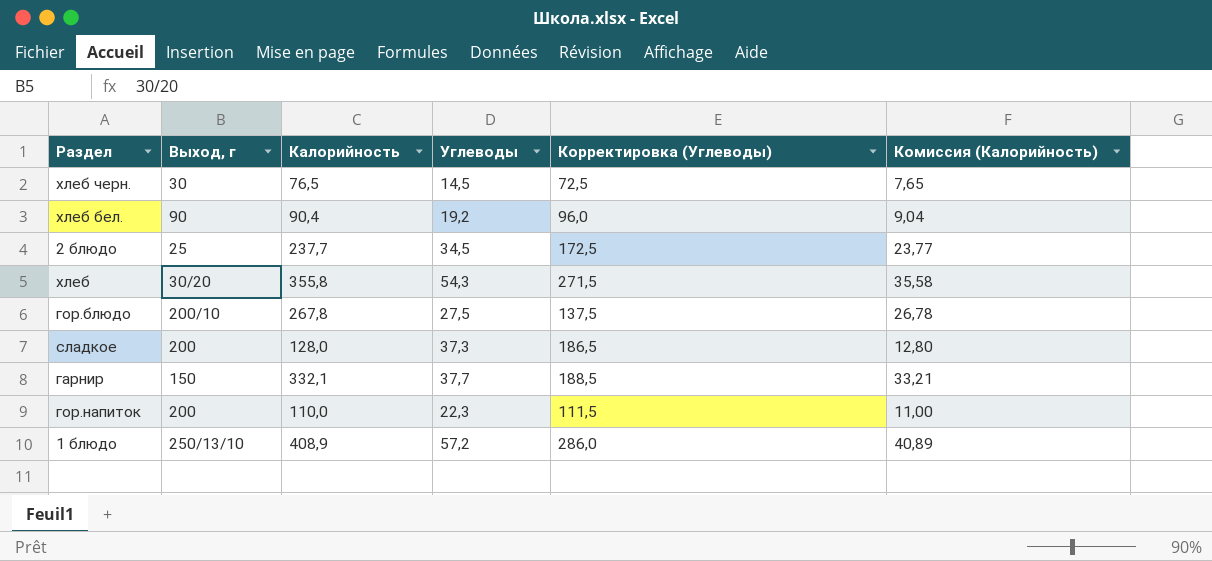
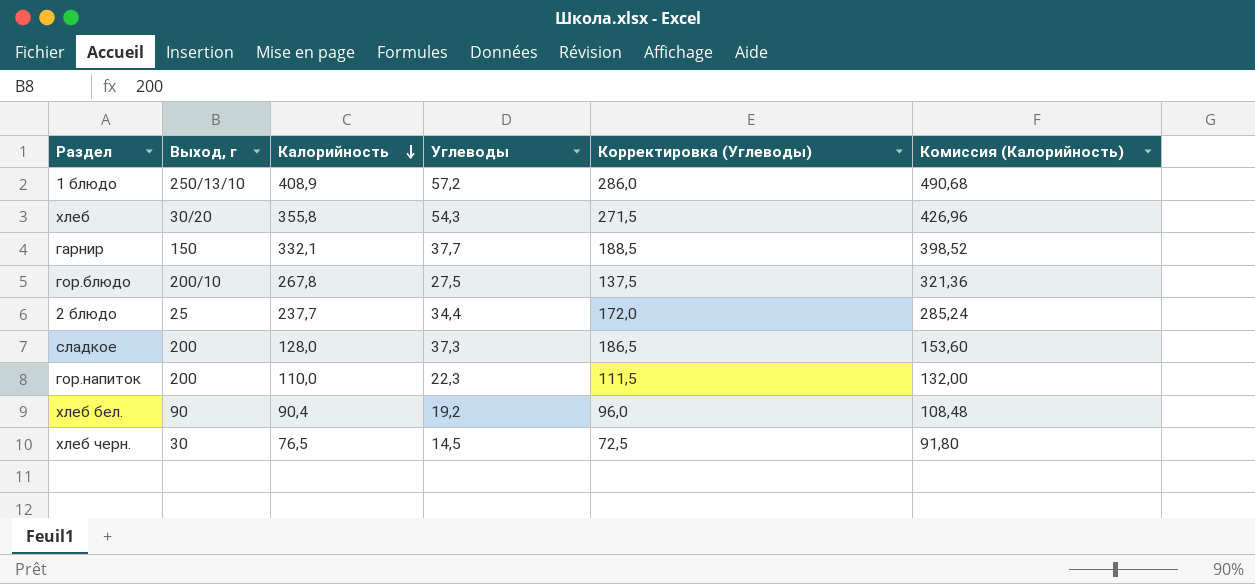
row order: none -> Калорийность descending
column Комиссия (Калорийность) | formula: [Калорийность] * 0,1 -> [Калорийность] * 1,2
2 блюдо | Углеводы: 34,5 -> 34,4
2 блюдо | Корректировка (Углеводы): 172,5 -> 172,0

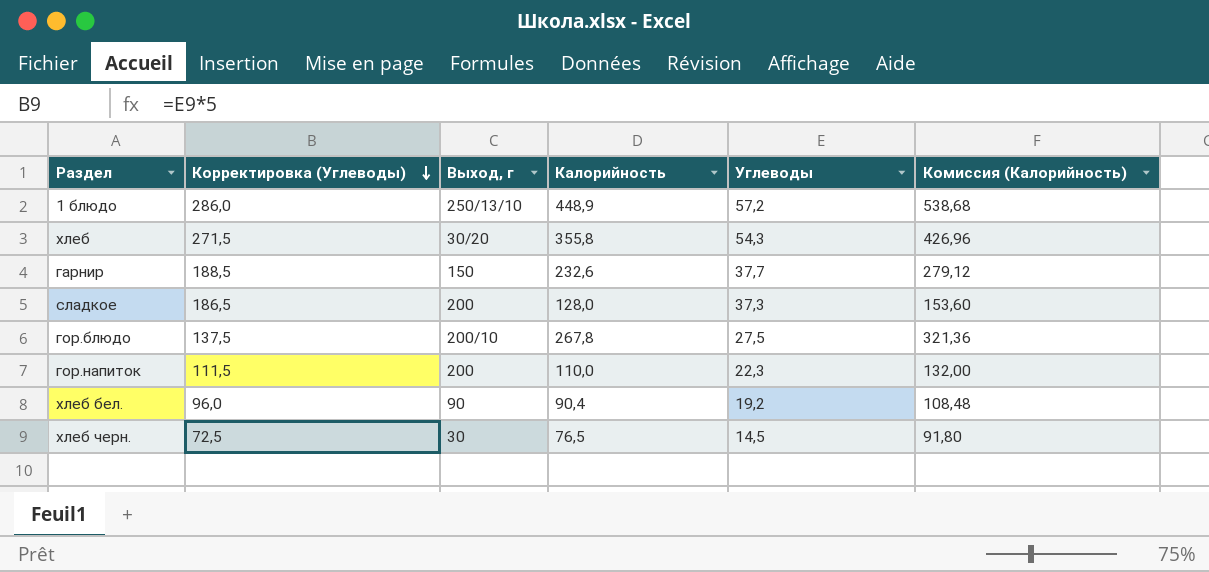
row order: Калорийность descending -> Корректировка (Углеводы) descending
column Корректировка (Углеводы) | position: 5 -> 2
row 2 блюдо: 25 | 237,7 | 34,4 | 172,0 | 285,24 -> none
1 блюдо | Калорийность: 408,9 -> 448,9
1 блюдо | Комиссия (Калорийность): 490,68 -> 538,68
гарнир | Калорийность: 332,1 -> 232,6
гарнир | Комиссия (Калорийность): 398,52 -> 279,12

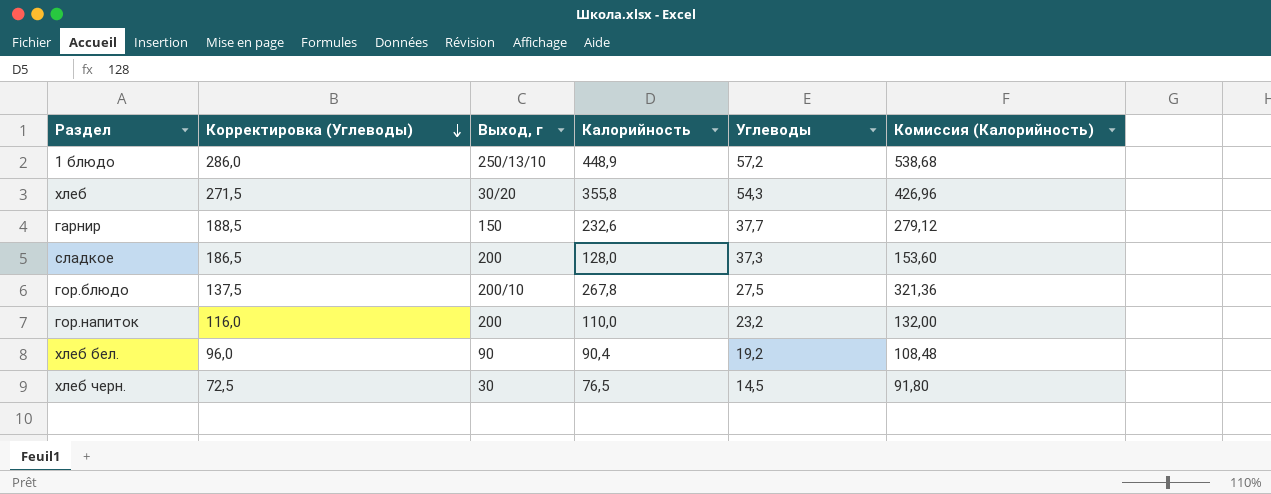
гор.напиток | Корректировка (Углеводы): 111,5 -> 116,0
гор.напиток | Углеводы: 22,3 -> 23,2

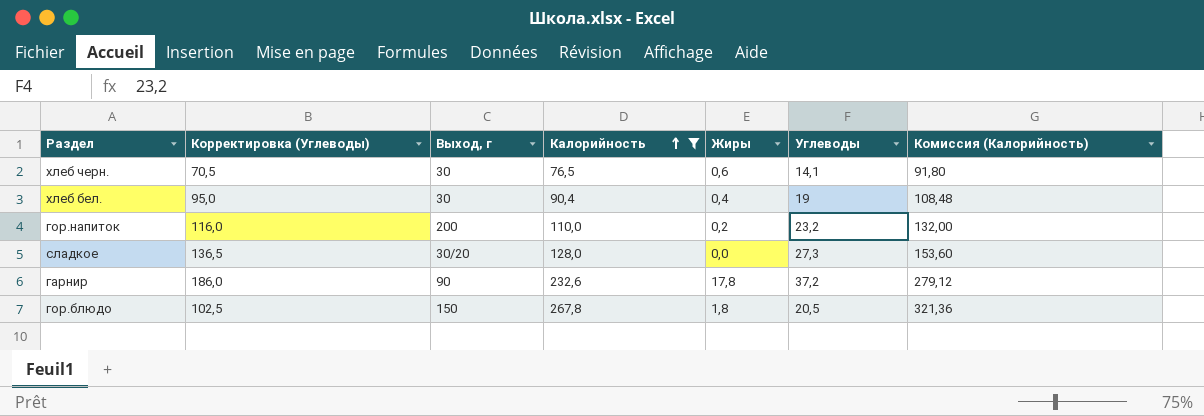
filter: none -> Калорийность <= 267,8
row order: Корректировка (Углеводы) descending -> Калорийность ascending
column Жиры | position: none -> 5
хлеб черн. | Корректировка (Углеводы): 72,5 -> 70,5
хлеб черн. | Углеводы: 14,5 -> 14,1
хлеб бел. | Корректировка (Углеводы): 96,0 -> 95,0
хлеб бел. | Выход, г: 90 -> 30
хлеб бел. | Углеводы: 19,2 -> 19
сладкое | Корректировка (Углеводы): 186,5 -> 136,5
сладкое | Выход, г: 200 -> 30/20
сладкое | Углеводы: 37,3 -> 27,3
гарнир | Корректировка (Углеводы): 188,5 -> 186,0
гарнир | Выход, г: 150 -> 90
гарнир | Углеводы: 37,7 -> 37,2
гор.блюдо | Корректировка (Углеводы): 137,5 -> 102,5
гор.блюдо | Выход, г: 200/10 -> 150
гор.блюдо | Углеводы: 27,5 -> 20,5

